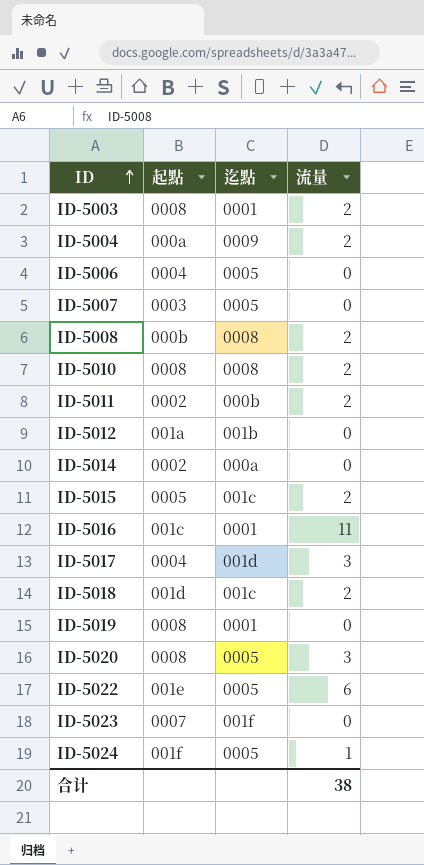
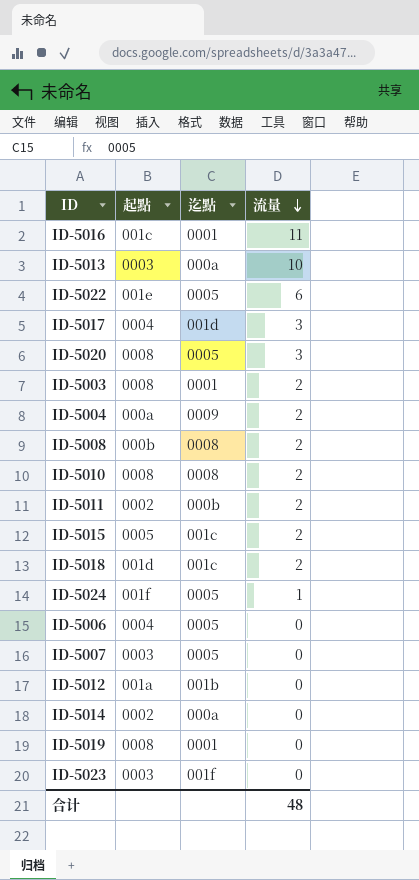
row order: ID ascending -> 流量 descending
row ID-5013: none -> 0003 | 000a | 10
ID-5023 | 起點: 0007 -> 0003
合计 | 流量: 38 -> 48

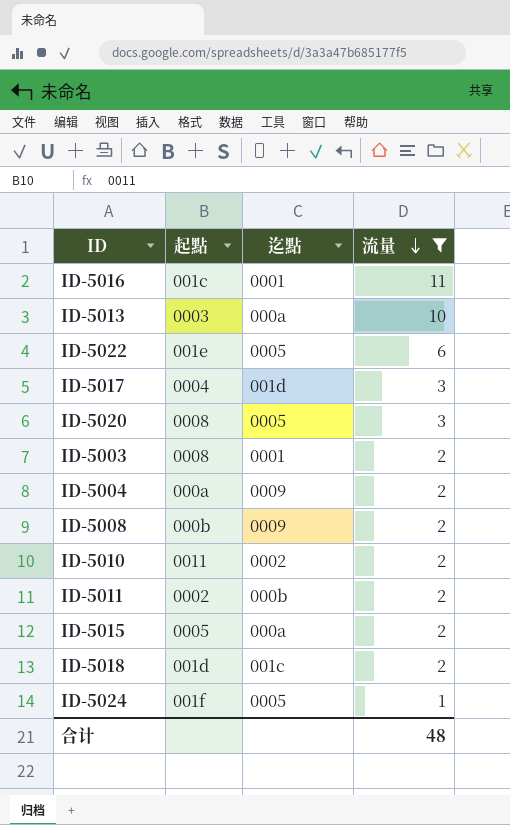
filter: none -> 流量 != 0
ID-5008 | 迄點: 0008 -> 0009
ID-5010 | 起點: 0008 -> 0011
ID-5010 | 迄點: 0008 -> 0002
ID-5015 | 迄點: 001c -> 000a

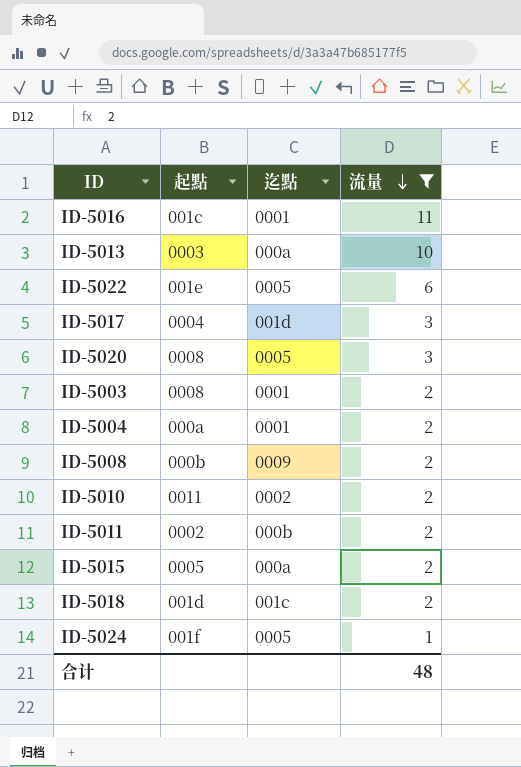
ID-5004 | 迄點: 0009 -> 0001

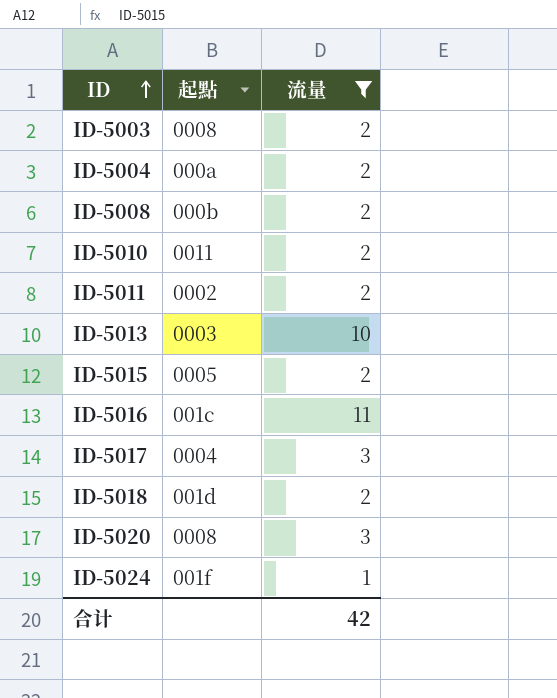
row order: 流量 descending -> ID ascending
column 迄點 | position: 3 -> none
row ID-5022: 001e | 0005 | 6 -> none
合计 | 流量: 48 -> 42

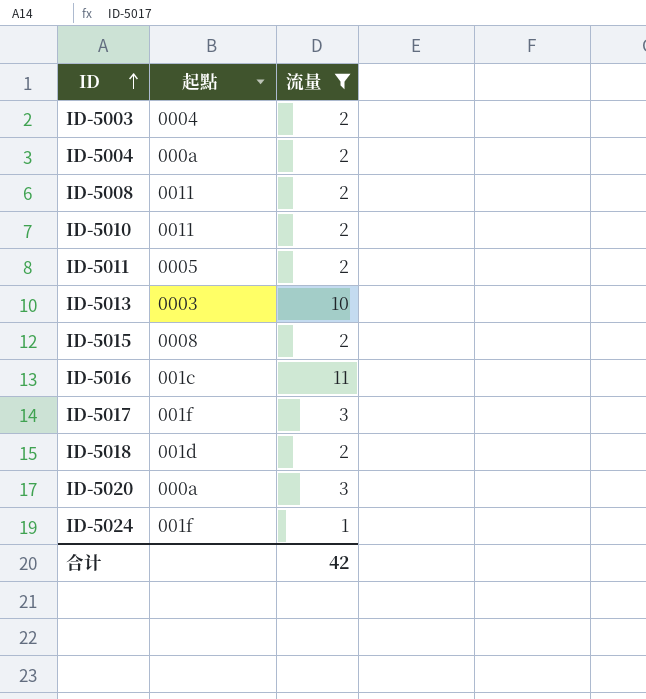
ID-5003 | 起點: 0008 -> 0004
ID-5008 | 起點: 000b -> 0011
ID-5011 | 起點: 0002 -> 0005
ID-5015 | 起點: 0005 -> 0008
ID-5017 | 起點: 0004 -> 001f
ID-5020 | 起點: 0008 -> 000a

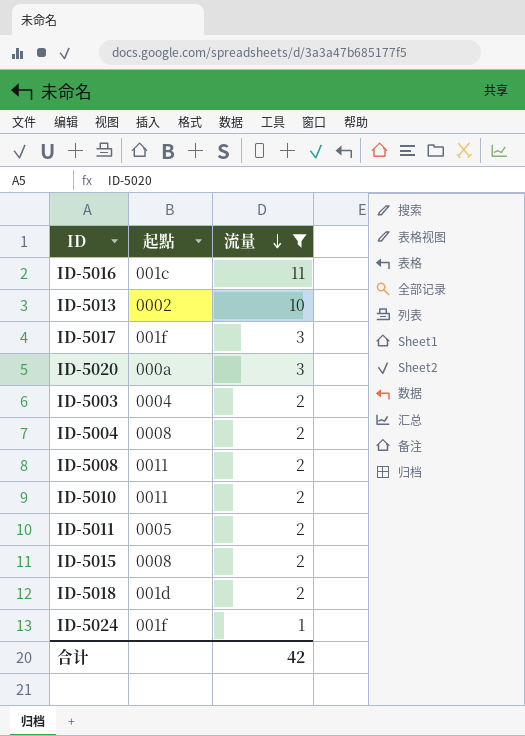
row order: ID ascending -> 流量 descending
ID-5013 | 起點: 0003 -> 0002
ID-5004 | 起點: 000a -> 0008

